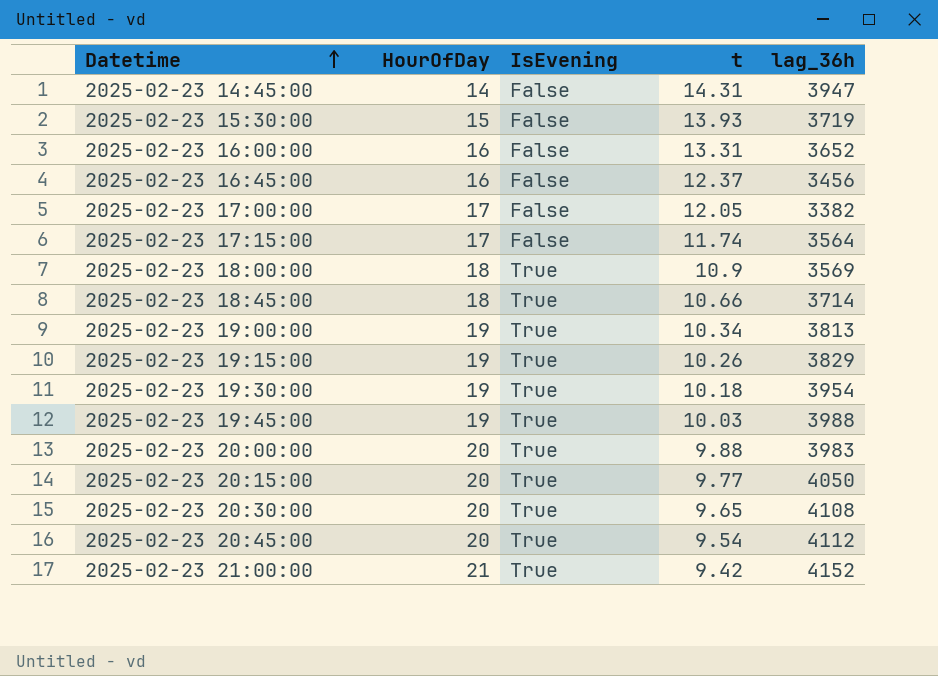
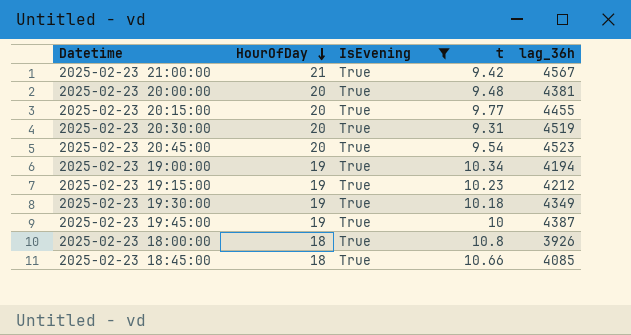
filter: none -> IsEvening = True
row order: Datetime ascending -> HourOfDay descending
2025-02-23 21:00:00 | lag_36h: 4152 -> 4567
2025-02-23 20:00:00 | t: 9.88 -> 9.48
2025-02-23 20:00:00 | lag_36h: 3983 -> 4381
2025-02-23 20:15:00 | lag_36h: 4050 -> 4455
2025-02-23 20:30:00 | t: 9.65 -> 9.31
2025-02-23 20:30:00 | lag_36h: 4108 -> 4519
2025-02-23 20:45:00 | lag_36h: 4112 -> 4523
2025-02-23 19:00:00 | lag_36h: 3813 -> 4194
2025-02-23 19:15:00 | t: 10.26 -> 10.23
2025-02-23 19:15:00 | lag_36h: 3829 -> 4212
2025-02-23 19:30:00 | lag_36h: 3954 -> 4349
2025-02-23 19:45:00 | t: 10.03 -> 10
2025-02-23 19:45:00 | lag_36h: 3988 -> 4387
2025-02-23 18:00:00 | t: 10.9 -> 10.8
2025-02-23 18:00:00 | lag_36h: 3569 -> 3926
2025-02-23 18:45:00 | lag_36h: 3714 -> 4085

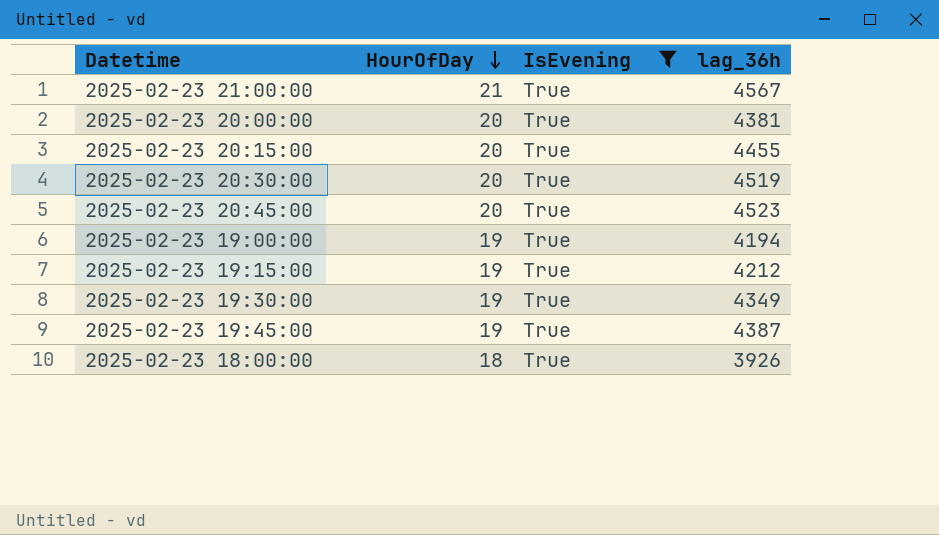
column t | position: 4 -> none
row 2025-02-23 18:45:00: 18 | True | 10.66 | 4085 -> none

